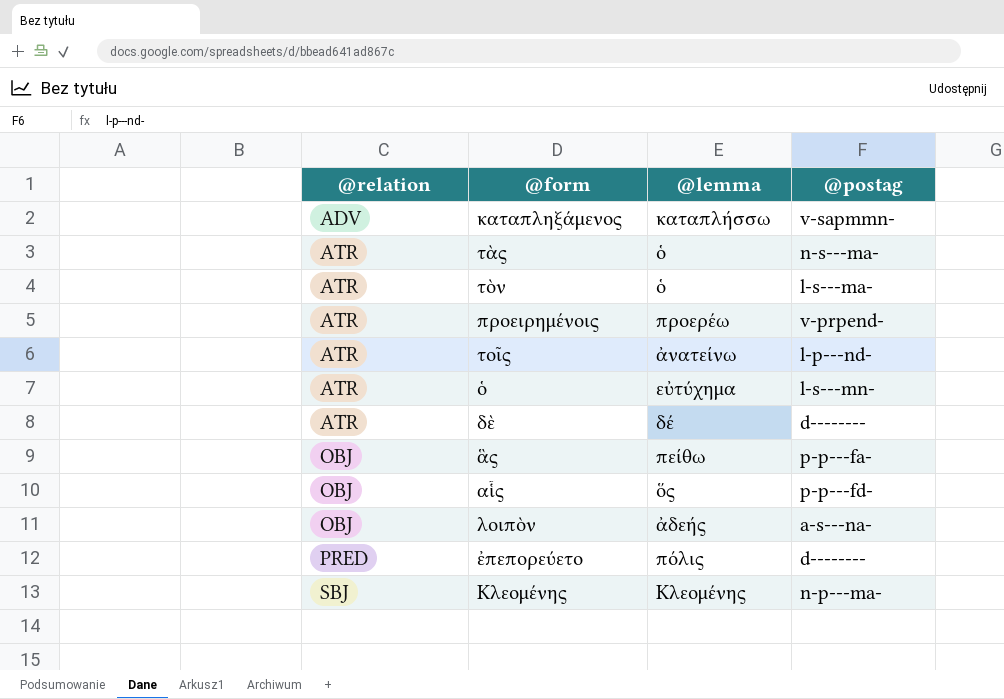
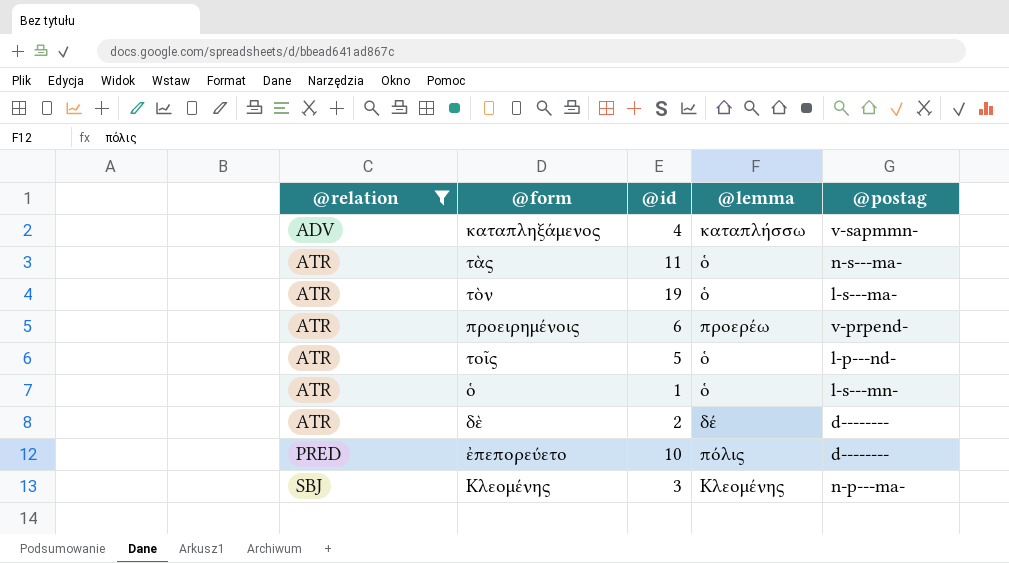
filter: none -> @relation != OBJ
column @id | position: none -> 3
τοῖς | @lemma: ἀνατείνω -> ὁ
ὁ | @lemma: εὐτύχημα -> ὁ

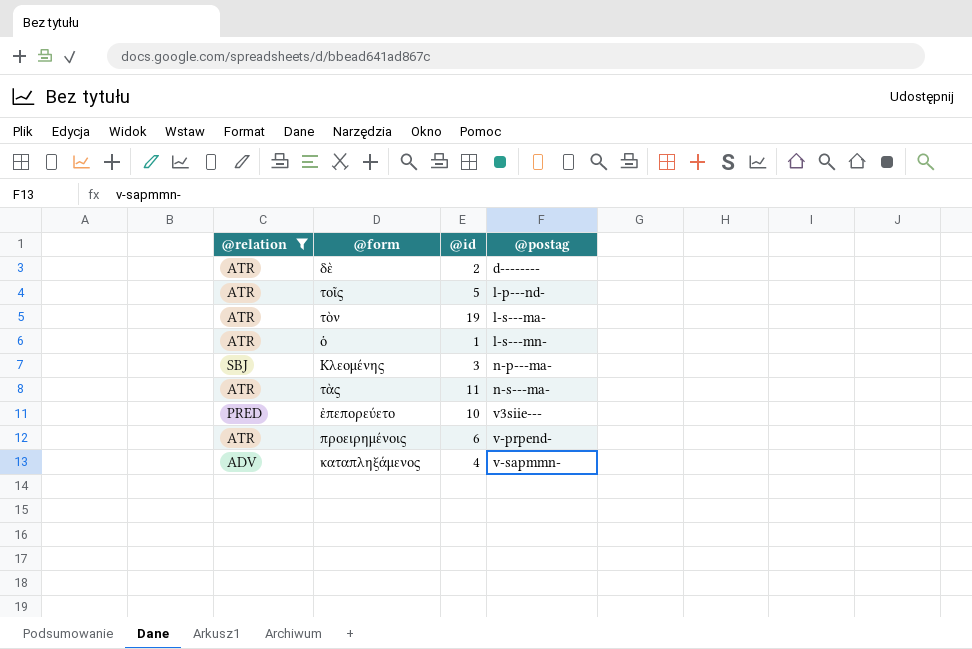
row order: @relation ascending -> @postag ascending
column @lemma | position: 4 -> none
ἐπεπορεύετο | @postag: d-------- -> v3siie---

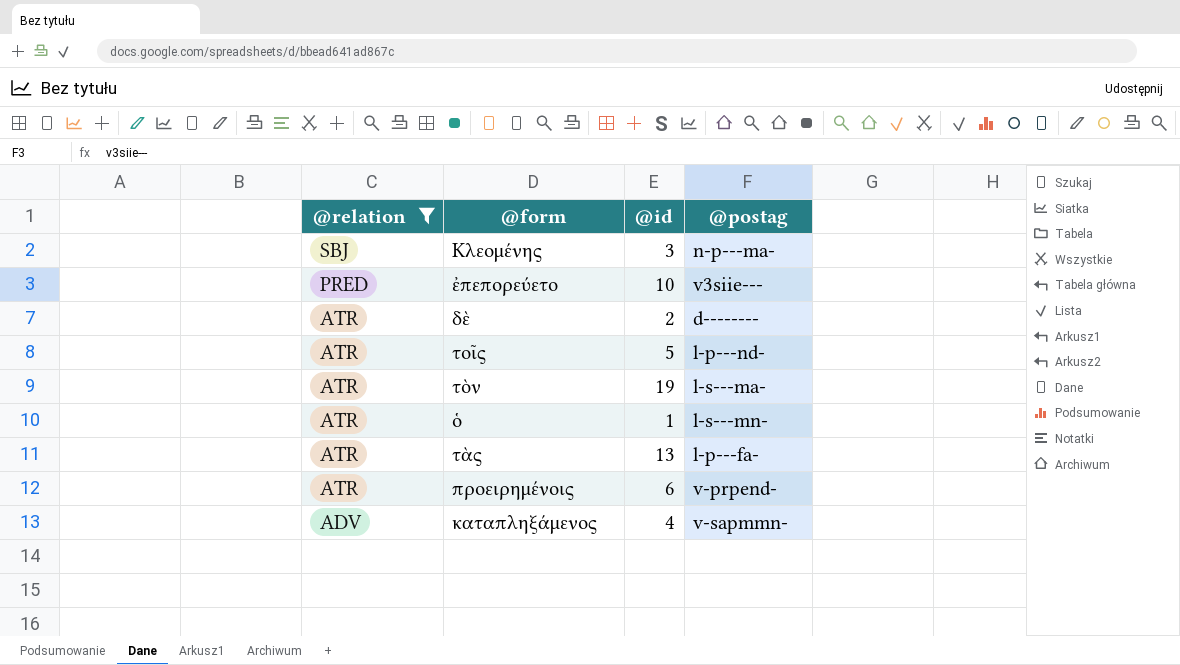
row order: @postag ascending -> @relation descending
τὰς | @id: 11 -> 13
τὰς | @postag: n-s---ma- -> l-p---fa-

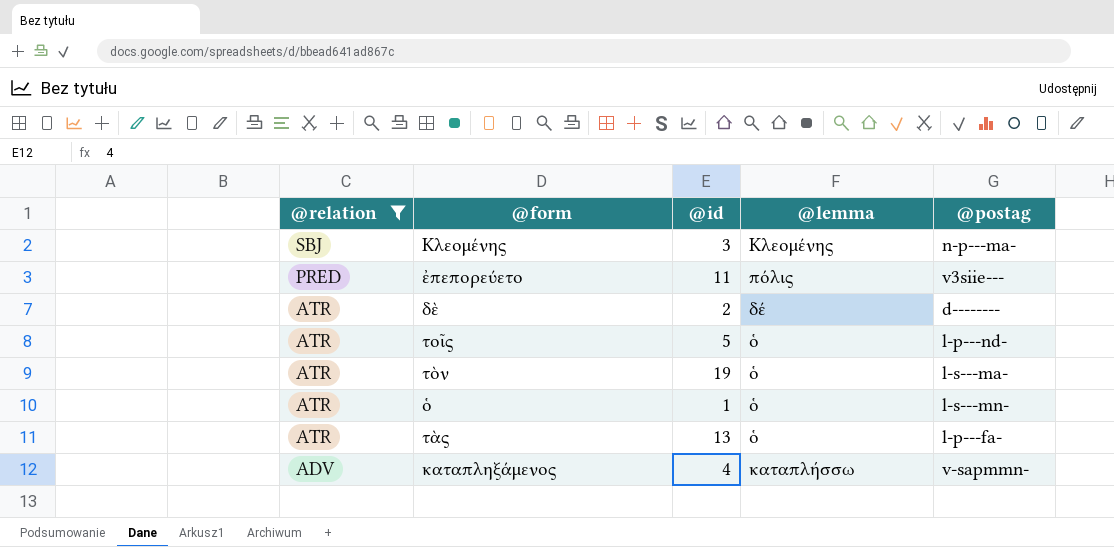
column @lemma | position: none -> 4
row προειρημένοις: ATR | 6 | v-prpend- -> none
ἐπεπορεύετο | @id: 10 -> 11

